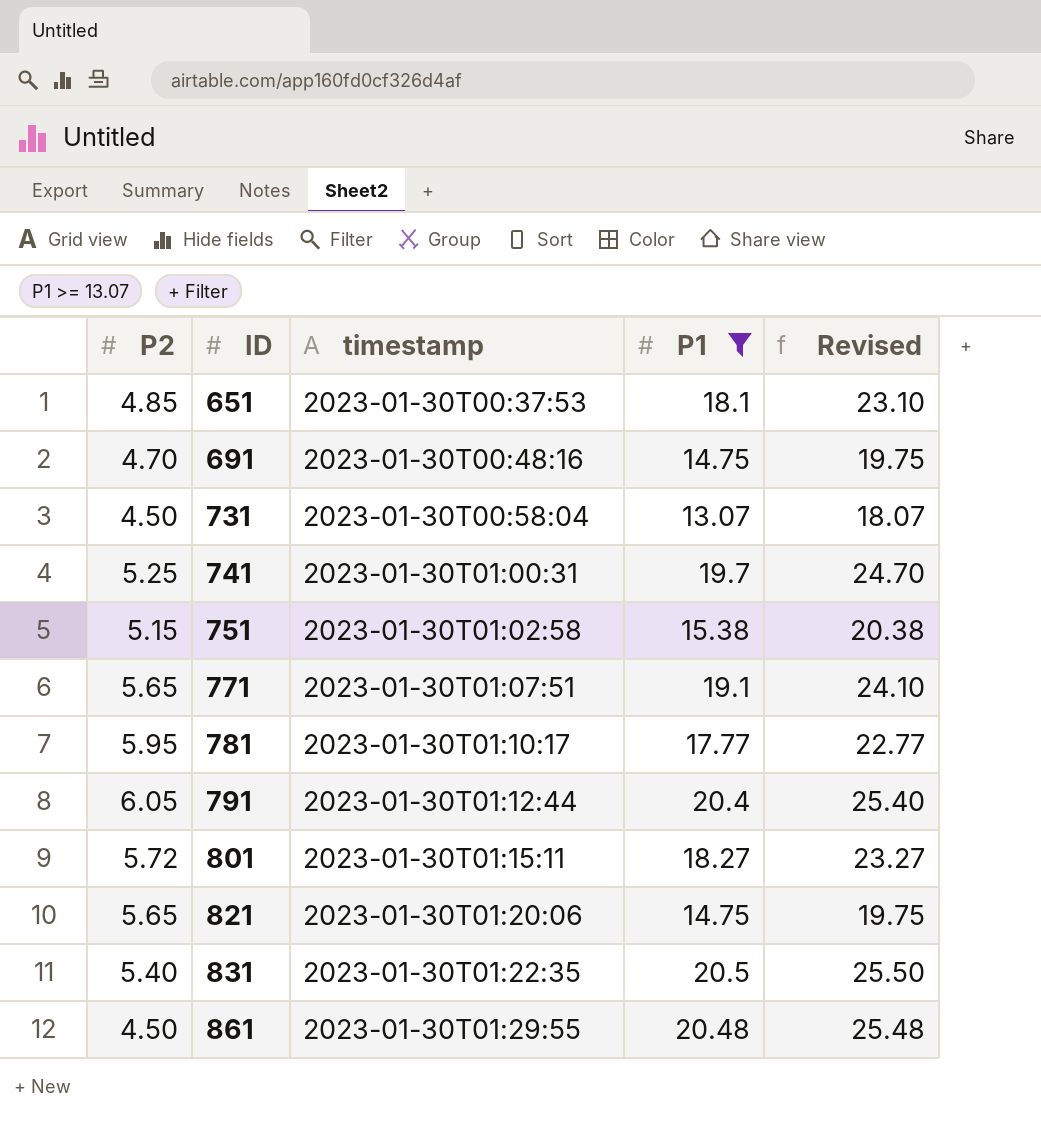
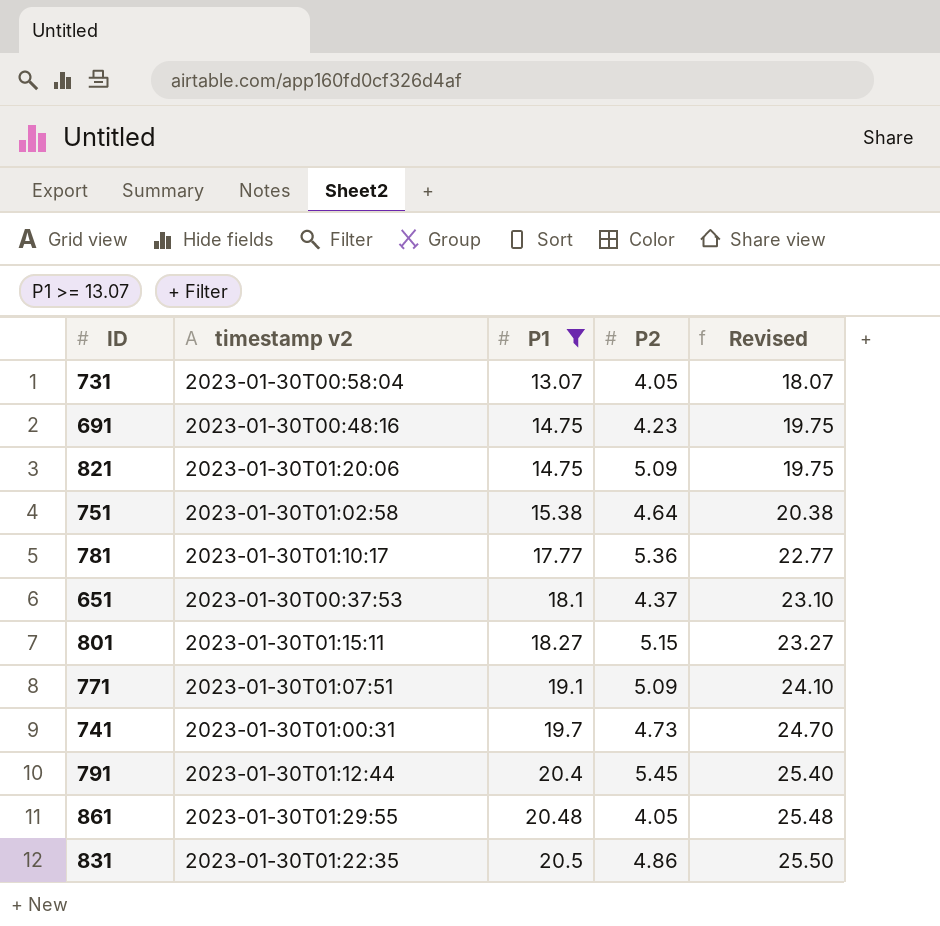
row order: ID ascending -> P1 ascending
column name: timestamp -> timestamp v2
column P2 | position: 1 -> 4
731 | P2: 4.50 -> 4.05
691 | P2: 4.70 -> 4.23
821 | P2: 5.65 -> 5.09
751 | P2: 5.15 -> 4.64
781 | P2: 5.95 -> 5.36
651 | P2: 4.85 -> 4.37
801 | P2: 5.72 -> 5.15
771 | P2: 5.65 -> 5.09
741 | P2: 5.25 -> 4.73
791 | P2: 6.05 -> 5.45
861 | P2: 4.50 -> 4.05
831 | P2: 5.40 -> 4.86

